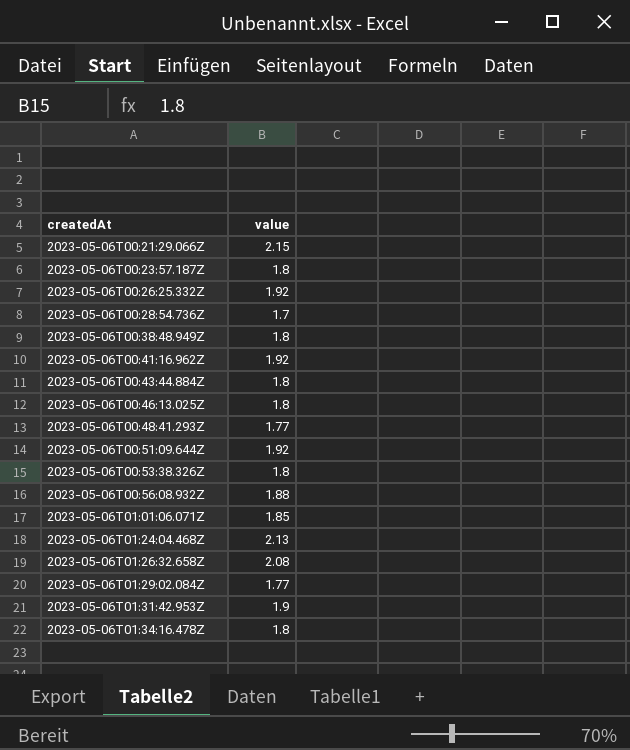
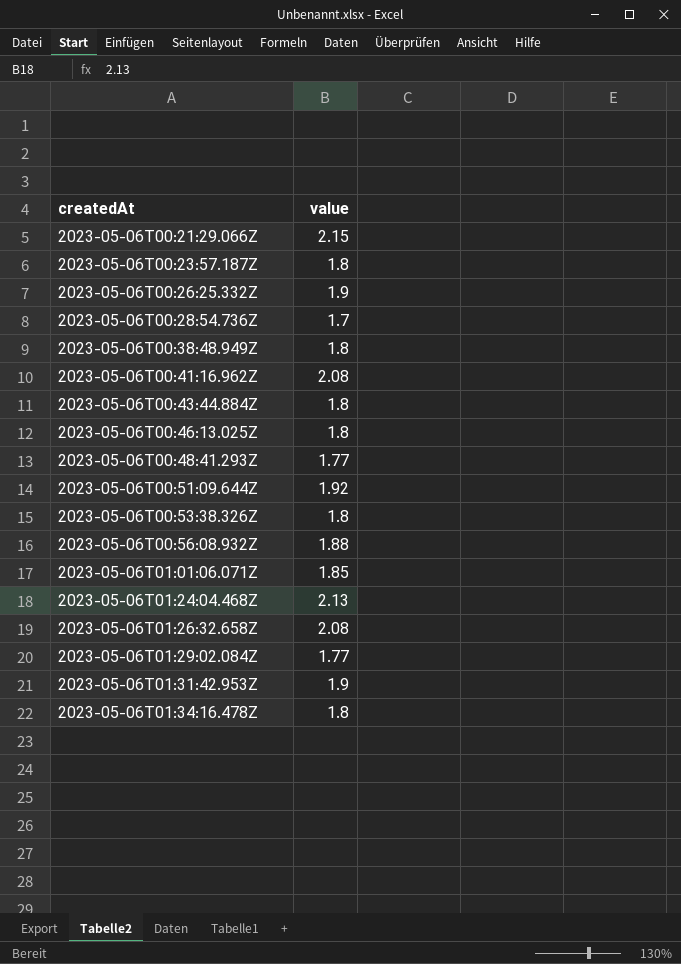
2023-05-06T00:26:25.332Z | value: 1.92 -> 1.9
2023-05-06T00:41:16.962Z | value: 1.92 -> 2.08

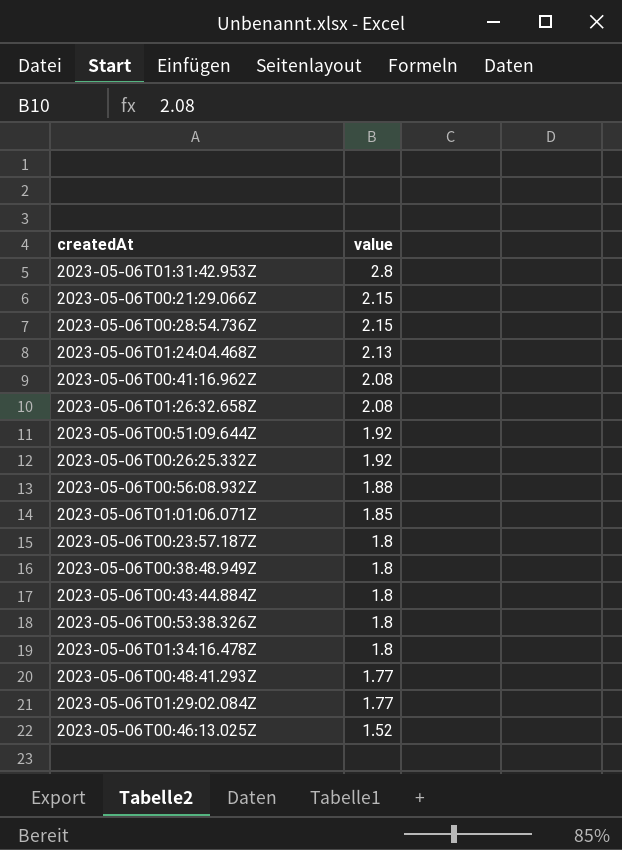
row order: createdAt ascending -> value descending
2023-05-06T01:31:42.953Z | value: 1.9 -> 2.8
2023-05-06T00:28:54.736Z | value: 1.7 -> 2.15
2023-05-06T00:26:25.332Z | value: 1.9 -> 1.92
2023-05-06T00:46:13.025Z | value: 1.8 -> 1.52

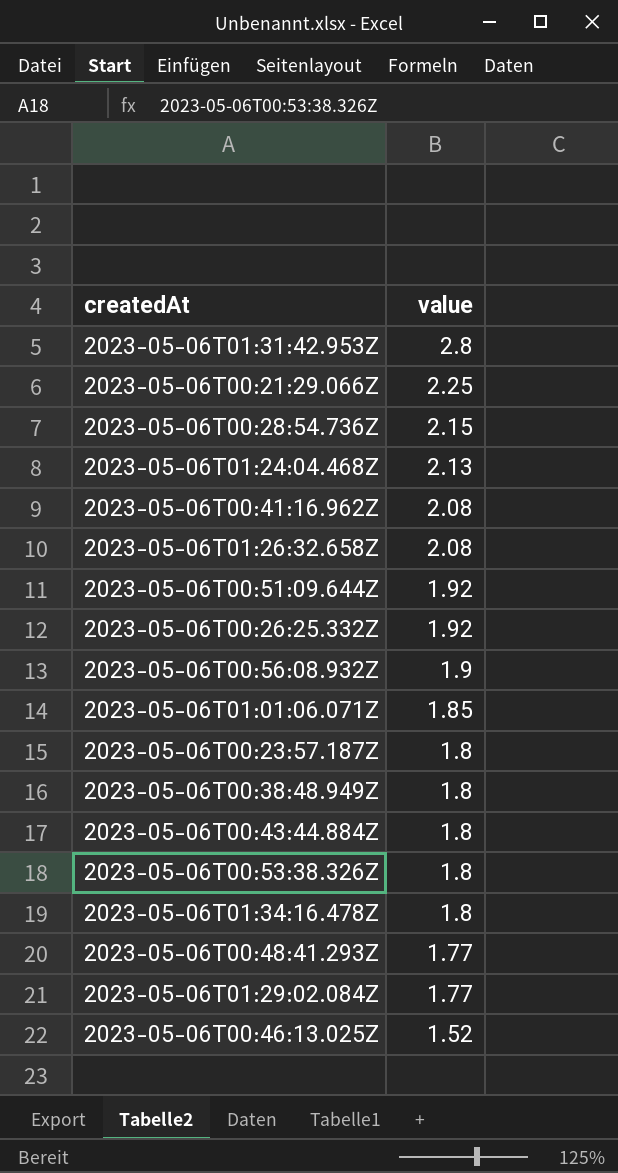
2023-05-06T00:21:29.066Z | value: 2.15 -> 2.25
2023-05-06T00:56:08.932Z | value: 1.88 -> 1.9

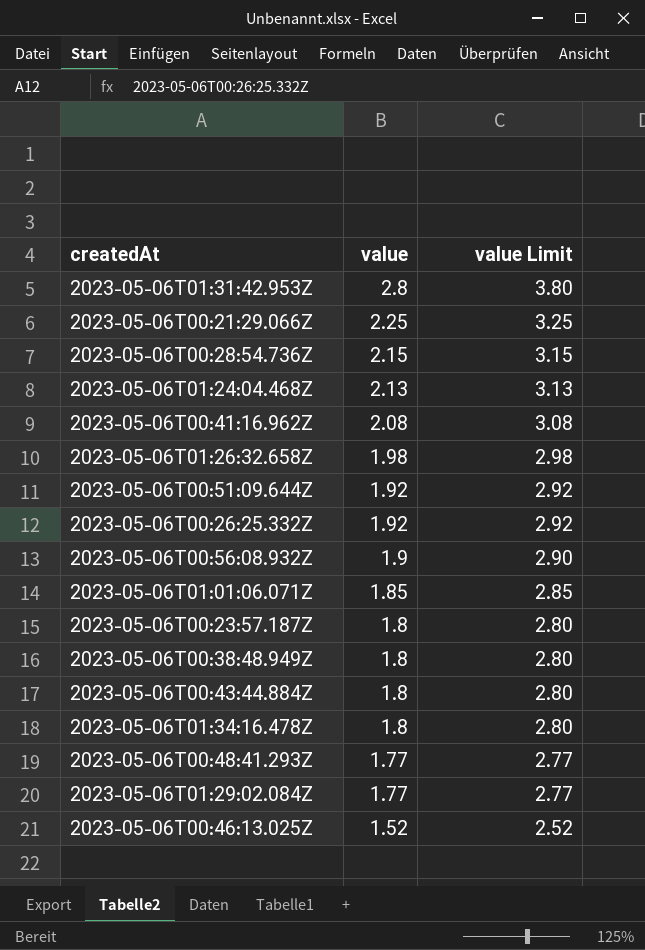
column value Limit | formula: none -> [value] + 1
row 2023-05-06T00:53:38.326Z: 1.8 -> none
2023-05-06T01:26:32.658Z | value: 2.08 -> 1.98

